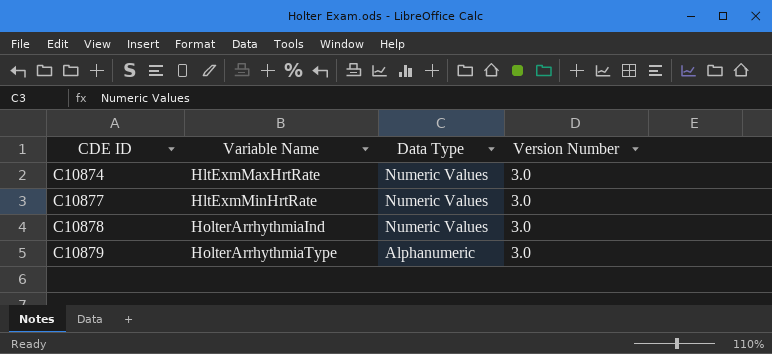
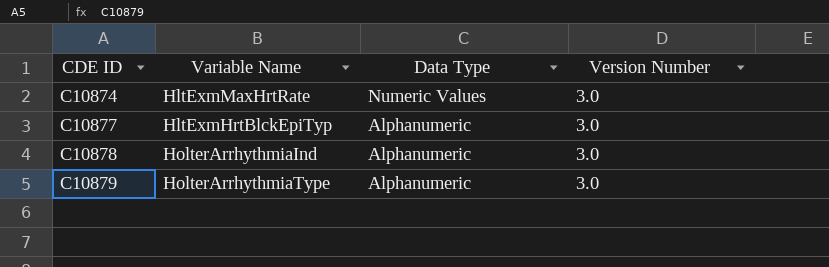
C10877 | Variable Name: HltExmMinHrtRate -> HltExmHrtBlckEpiTyp
C10877 | Data Type: Numeric Values -> Alphanumeric
C10878 | Data Type: Numeric Values -> Alphanumeric

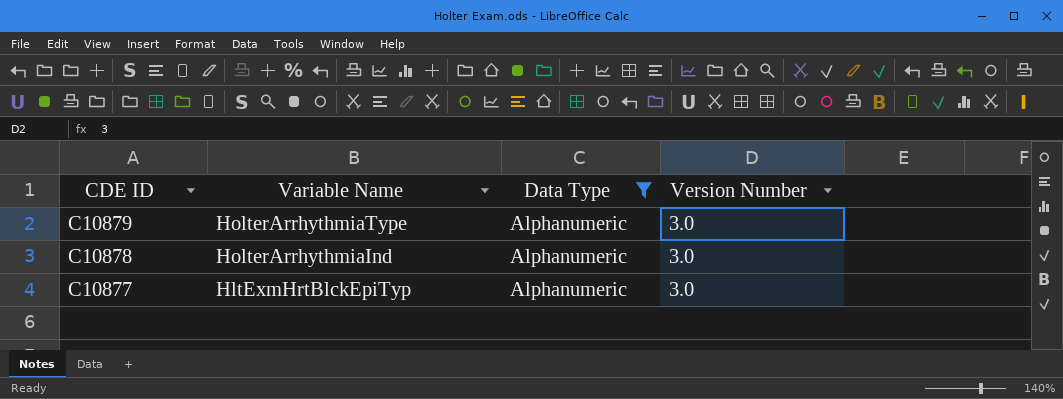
filter: none -> Data Type = Alphanumeric
row order: CDE ID ascending -> CDE ID descending

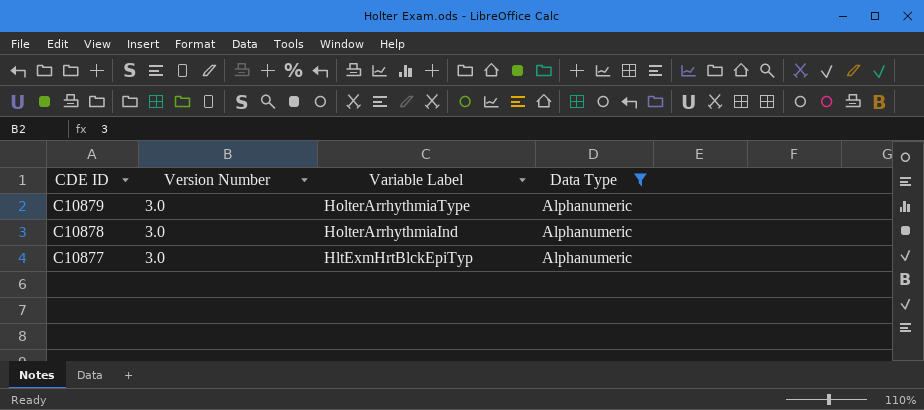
column Version Number | position: 4 -> 2
column name: Variable Name -> Variable Label

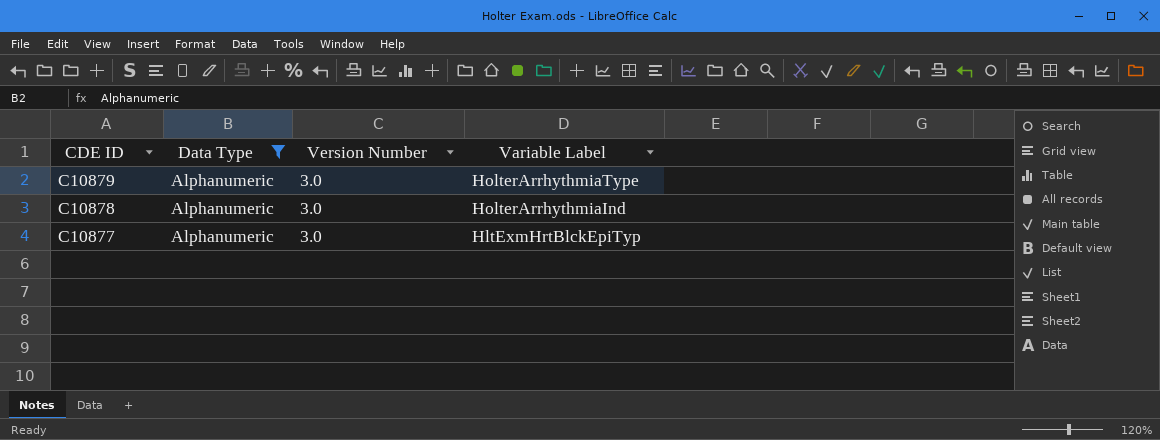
column Data Type | position: 4 -> 2

